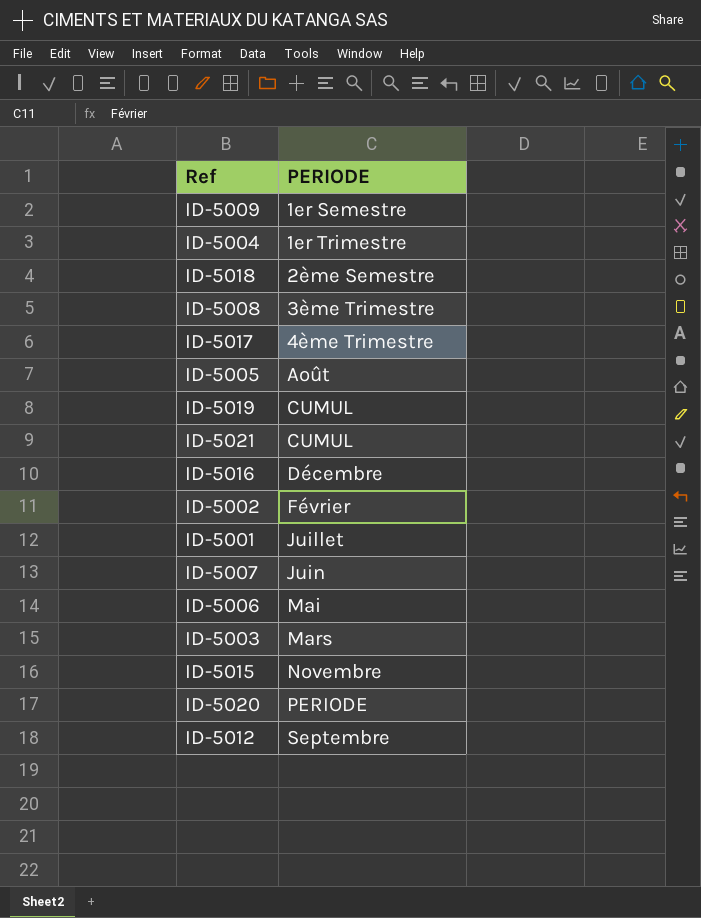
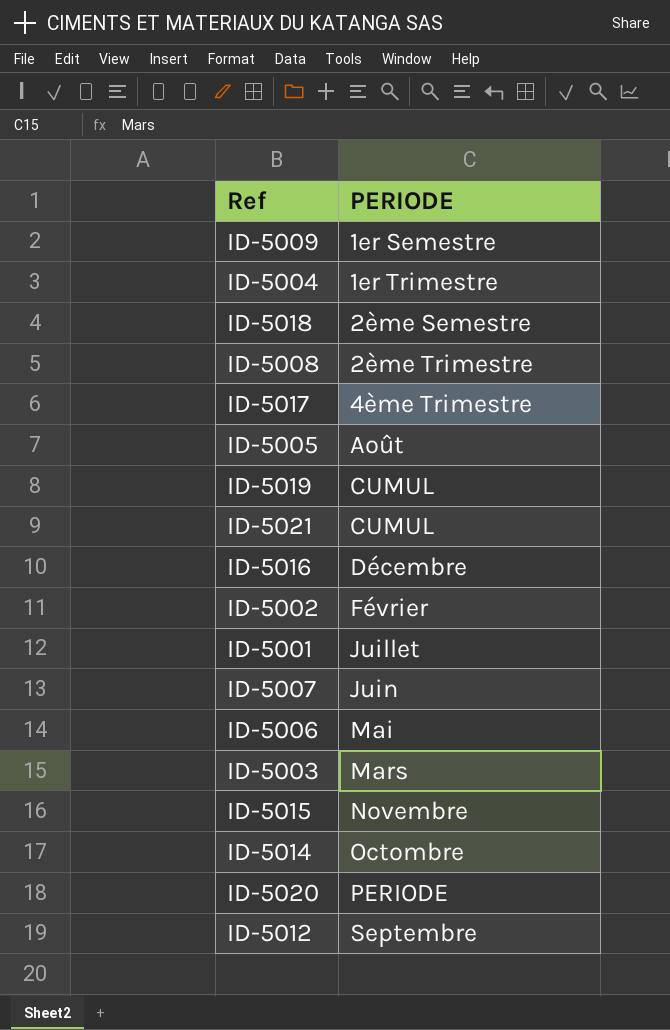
ID-5008 | PERIODE: 3ème Trimestre -> 2ème Trimestre
row ID-5014: none -> Octombre

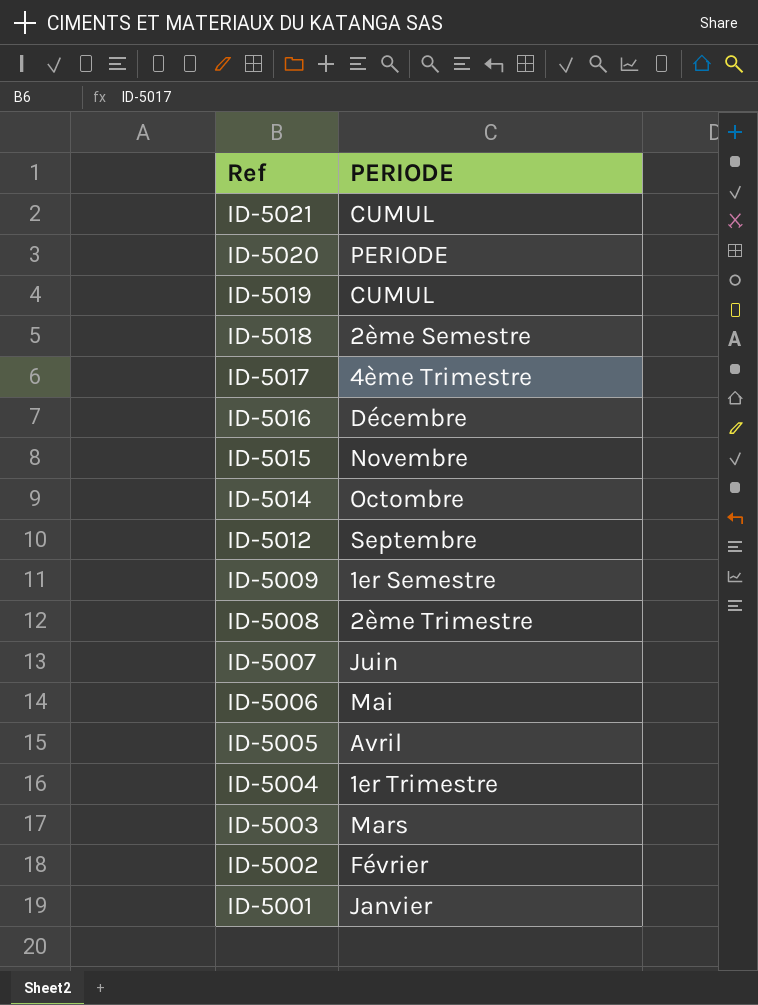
row order: PERIODE ascending -> Ref descending
ID-5005 | PERIODE: Août -> Avril
ID-5001 | PERIODE: Juillet -> Janvier

